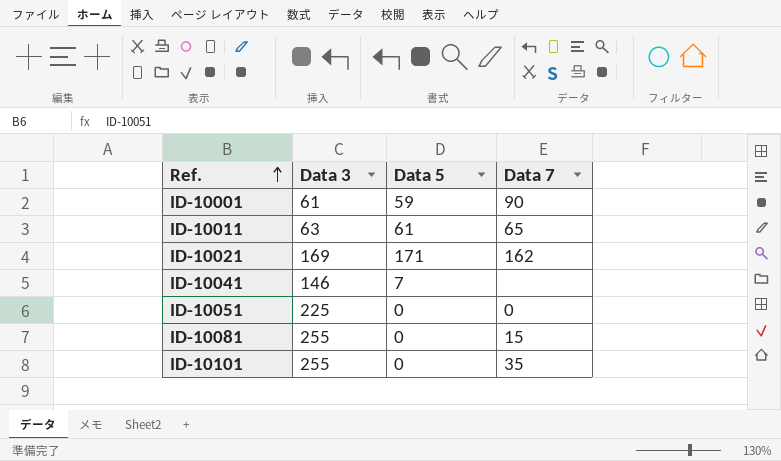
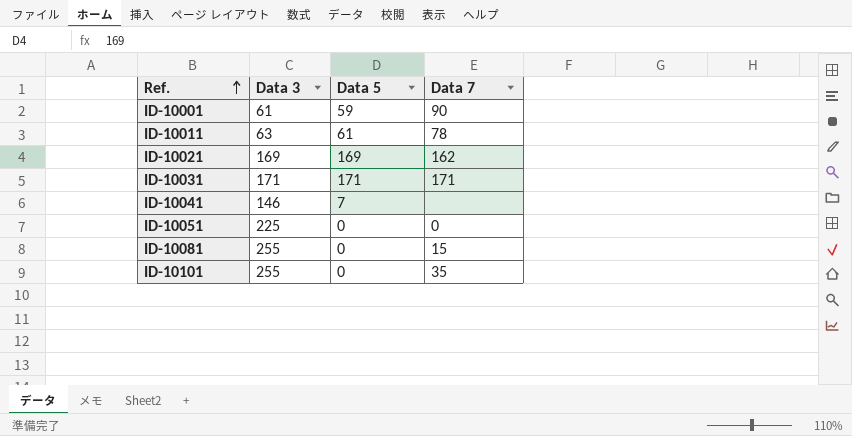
ID-10011 | Data 7: 65 -> 78
ID-10021 | Data 5: 171 -> 169
row ID-10031: none -> 171 | 171 | 171

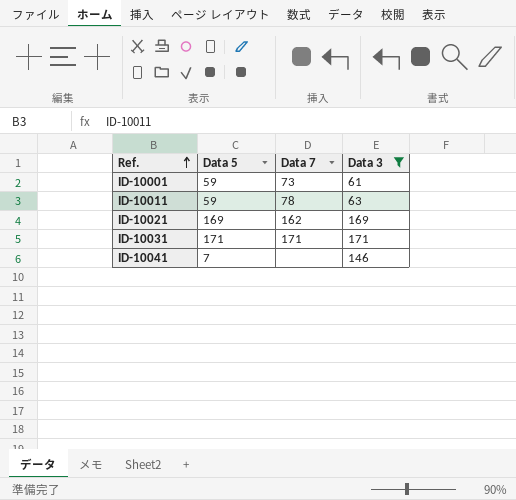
filter: none -> Data 3 <= 171
column Data 3 | position: 2 -> 4
ID-10001 | Data 7: 90 -> 73
ID-10011 | Data 5: 61 -> 59

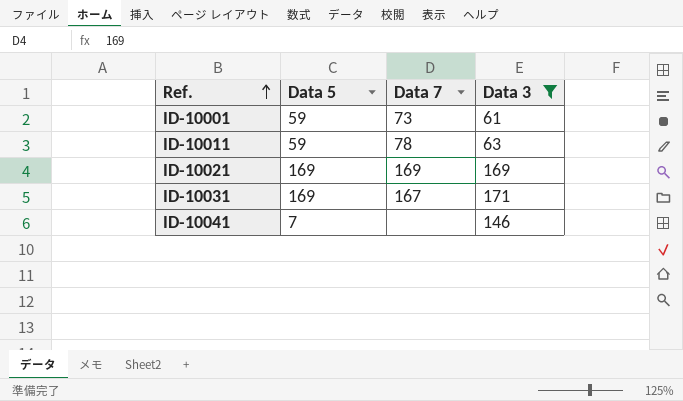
ID-10021 | Data 7: 162 -> 169
ID-10031 | Data 5: 171 -> 169
ID-10031 | Data 7: 171 -> 167

